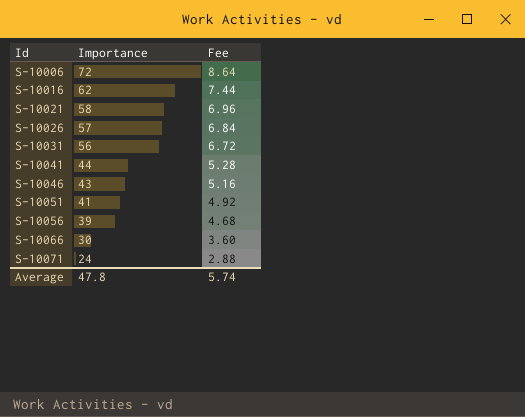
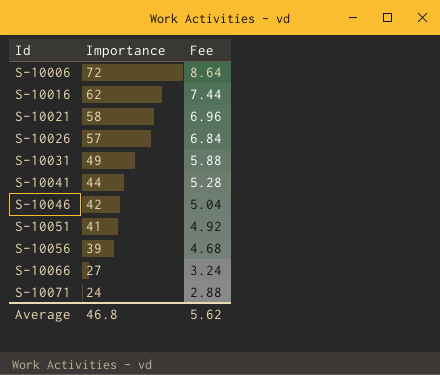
S-10031 | Importance: 56 -> 49
S-10031 | Fee: 6.72 -> 5.88
S-10046 | Importance: 43 -> 42
S-10046 | Fee: 5.16 -> 5.04
S-10066 | Importance: 30 -> 27
S-10066 | Fee: 3.60 -> 3.24
Average | Importance: 47.8 -> 46.8
Average | Fee: 5.74 -> 5.62

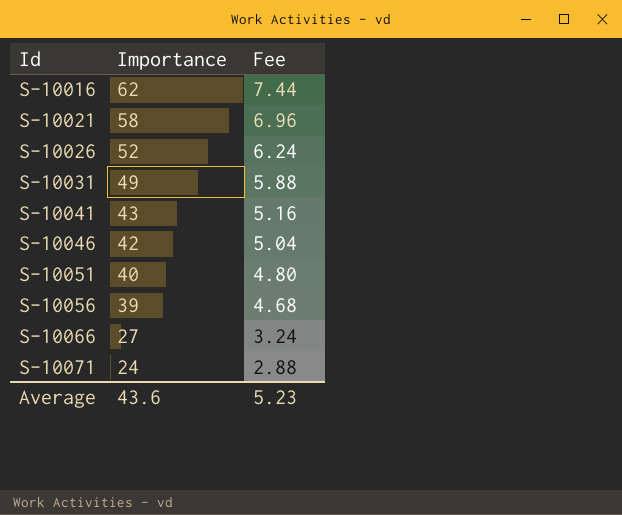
row S-10006: 72 | 8.64 -> none
S-10026 | Importance: 57 -> 52
S-10026 | Fee: 6.84 -> 6.24
S-10041 | Importance: 44 -> 43
S-10041 | Fee: 5.28 -> 5.16
S-10051 | Importance: 41 -> 40
S-10051 | Fee: 4.92 -> 4.80
Average | Importance: 46.8 -> 43.6
Average | Fee: 5.62 -> 5.23

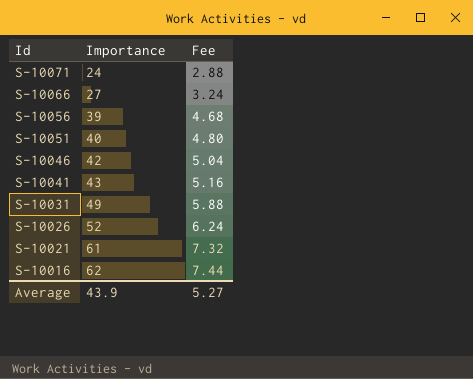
row order: Id ascending -> Id descending
S-10021 | Importance: 58 -> 61
S-10021 | Fee: 6.96 -> 7.32
Average | Importance: 43.6 -> 43.9
Average | Fee: 5.23 -> 5.27

